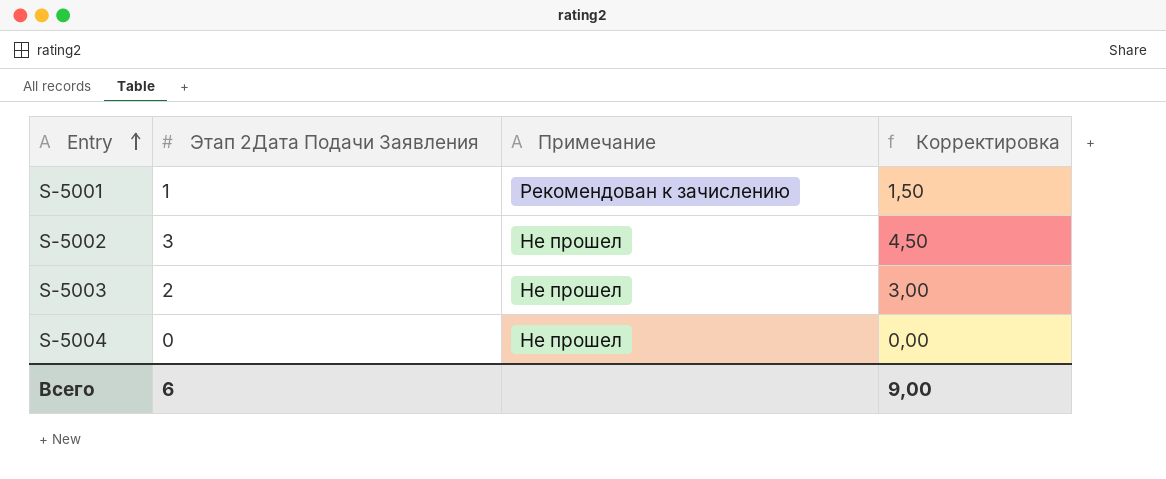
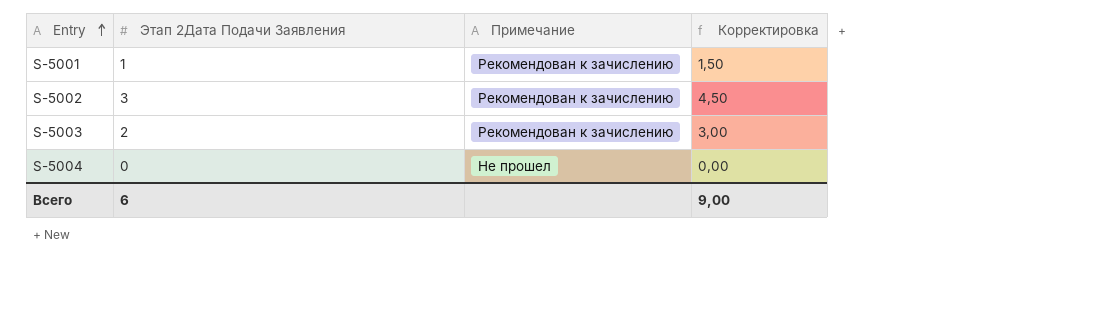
S-5002 | Примечание: Не прошел -> Рекомендован к зачислению
S-5003 | Примечание: Не прошел -> Рекомендован к зачислению

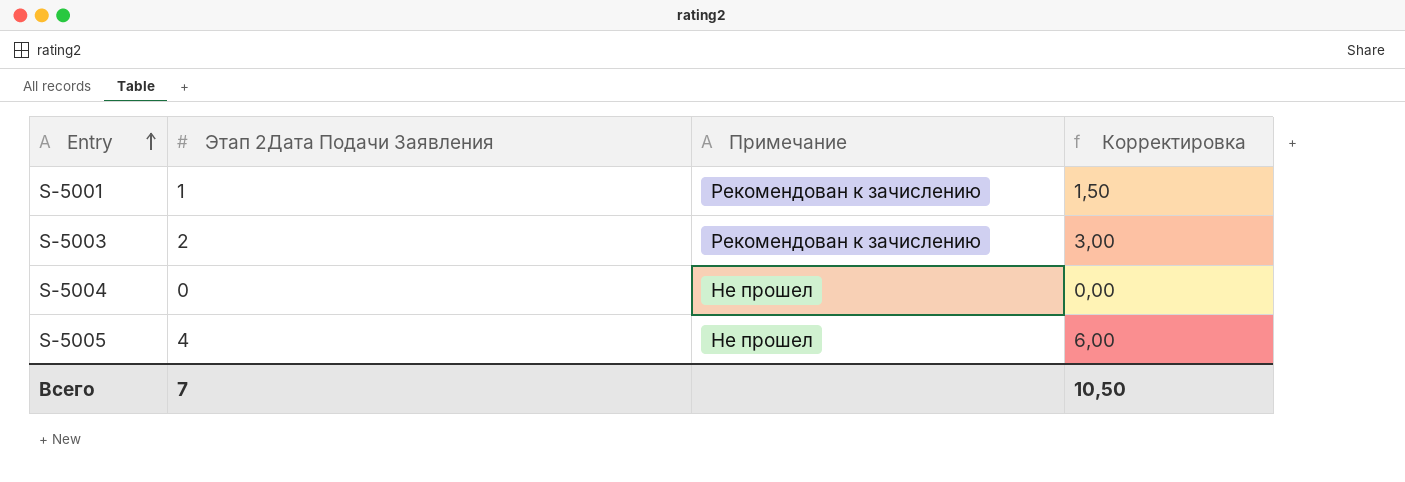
row S-5002: 3 | Рекомендован к зачислению | 4,50 -> none
row S-5005: none -> 4 | Не прошел | 6,00
Всего | Этап 2Дата Подачи Заявления: 6 -> 7
Всего | Корректировка: 9,00 -> 10,50

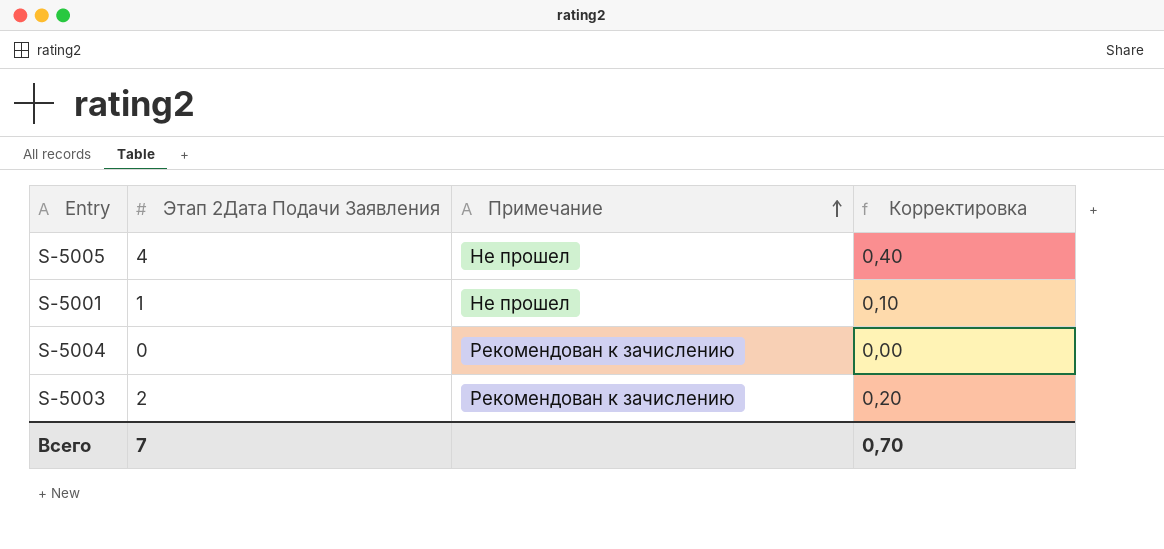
row order: Entry ascending -> Примечание ascending
column Корректировка | formula: [Этап 2Дата Подачи Заявления] * 1,5 -> [Этап 2Дата Подачи Заявления] * 0,1
S-5001 | Примечание: Рекомендован к зачислению -> Не прошел
S-5004 | Примечание: Не прошел -> Рекомендован к зачислению
Всего | Корректировка: 10,50 -> 0,70

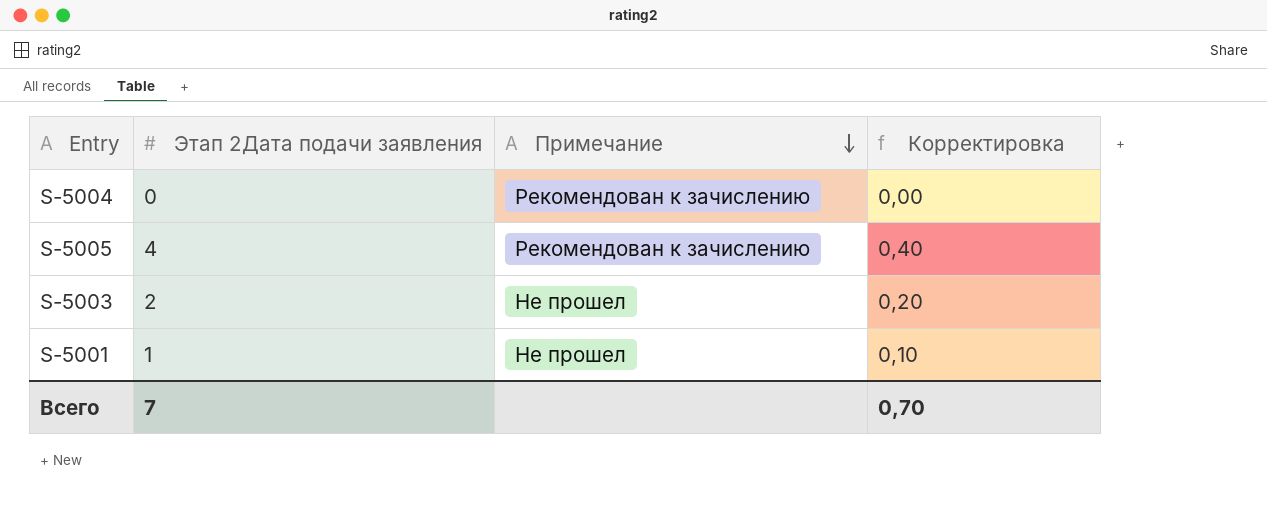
row order: Примечание ascending -> Примечание descending
column name: Этап 2Дата Подачи Заявления -> Этап 2Дата подачи заявления
S-5005 | Примечание: Не прошел -> Рекомендован к зачислению
S-5003 | Примечание: Рекомендован к зачислению -> Не прошел

